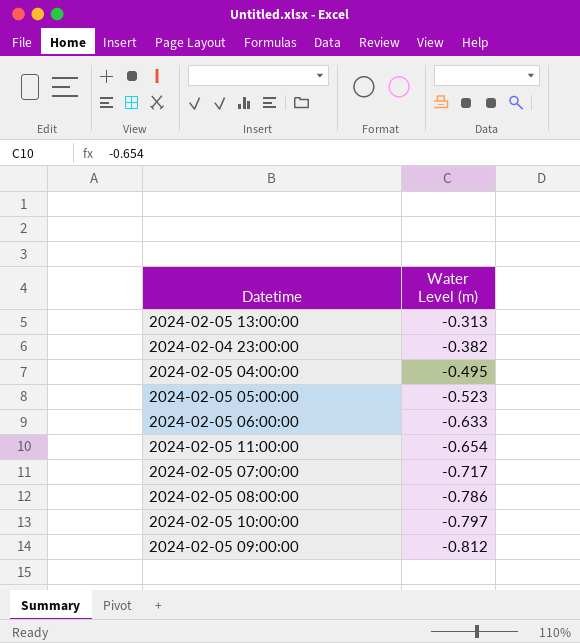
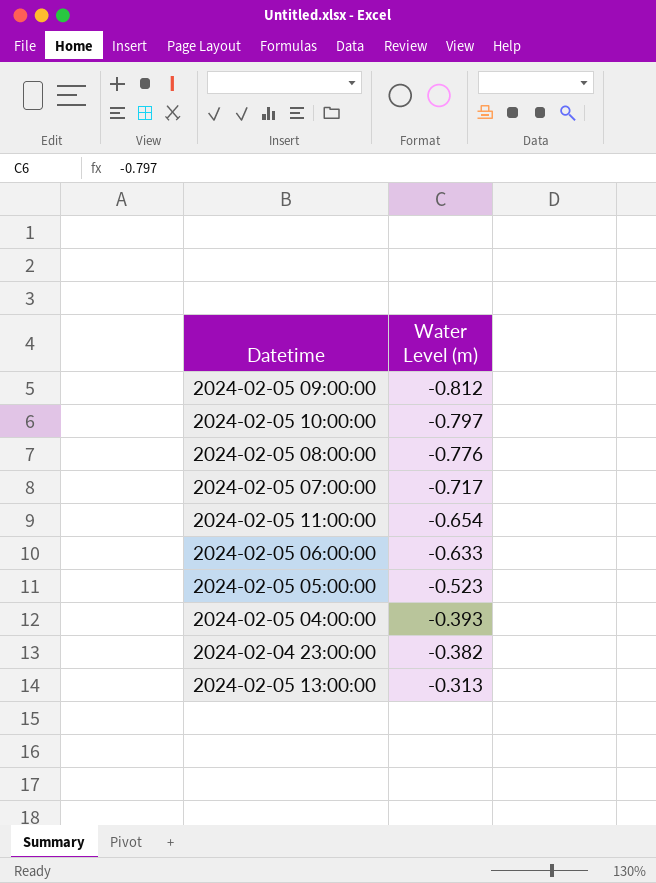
row order: Water Level (m) descending -> Water Level (m) ascending
2024-02-05 08:00:00 | Water Level (m): -0.786 -> -0.776
2024-02-05 04:00:00 | Water Level (m): -0.495 -> -0.393

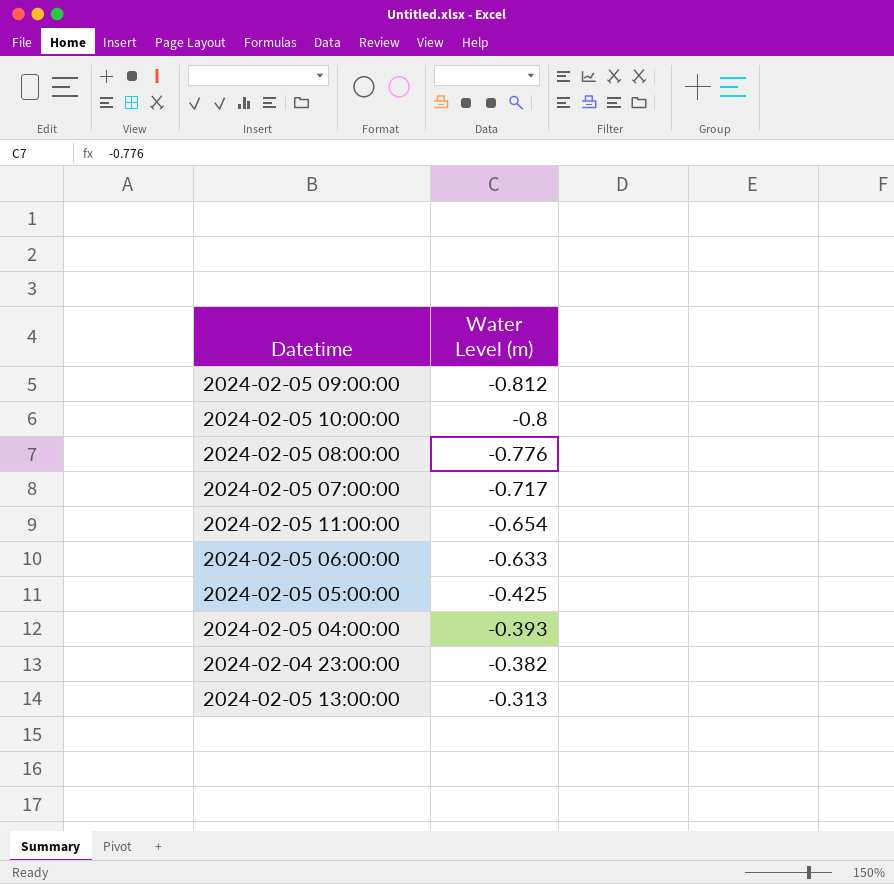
2024-02-05 10:00:00 | Water Level (m): -0.797 -> -0.8
2024-02-05 05:00:00 | Water Level (m): -0.523 -> -0.425

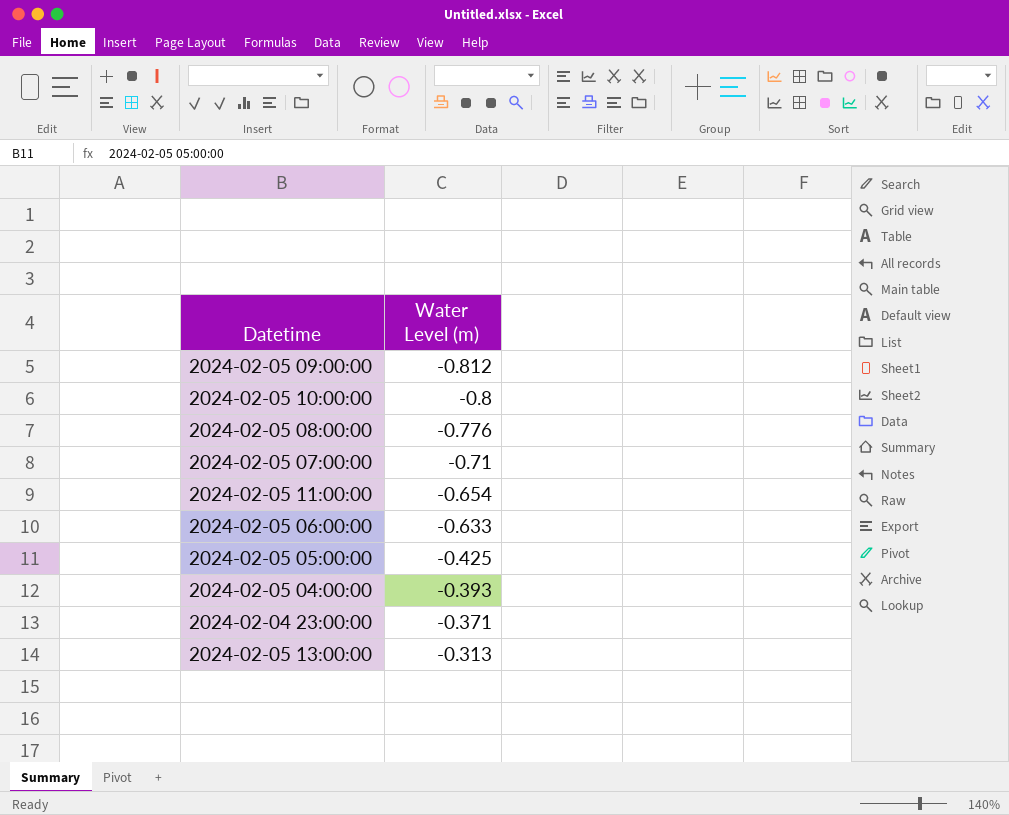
2024-02-05 07:00:00 | Water Level (m): -0.717 -> -0.71
2024-02-04 23:00:00 | Water Level (m): -0.382 -> -0.371

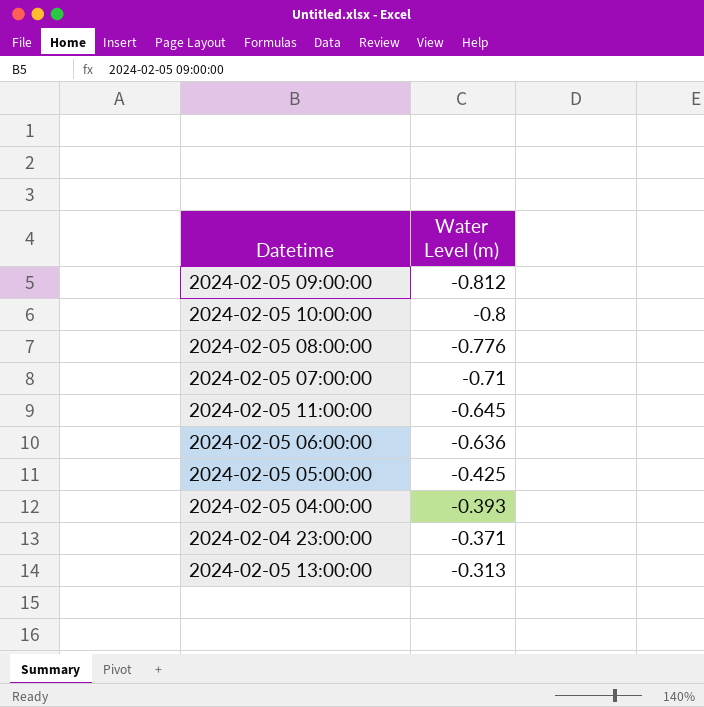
2024-02-05 11:00:00 | Water Level (m): -0.654 -> -0.645
2024-02-05 06:00:00 | Water Level (m): -0.633 -> -0.636

